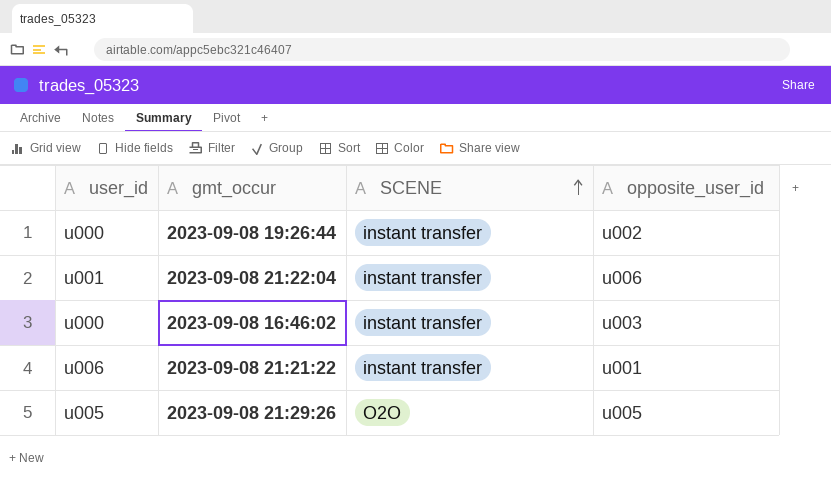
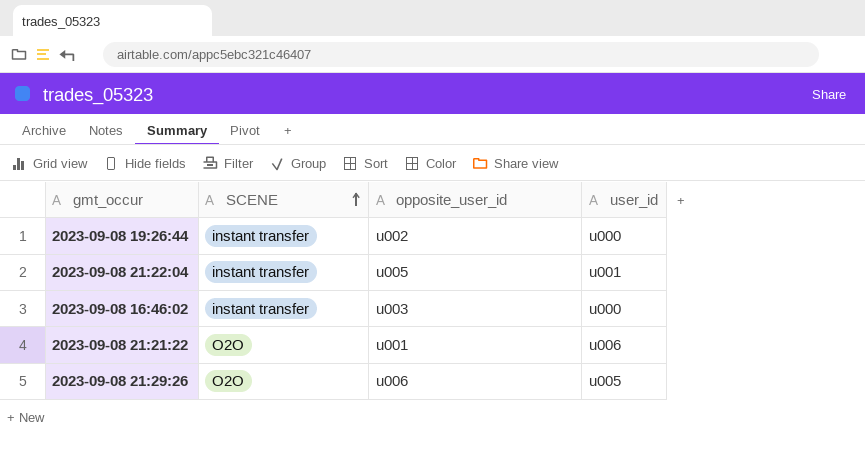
column user_id | position: 1 -> 4
2023-09-08 21:22:04 | opposite_user_id: u006 -> u005
2023-09-08 21:21:22 | SCENE: instant transfer -> O2O
2023-09-08 21:29:26 | opposite_user_id: u005 -> u006

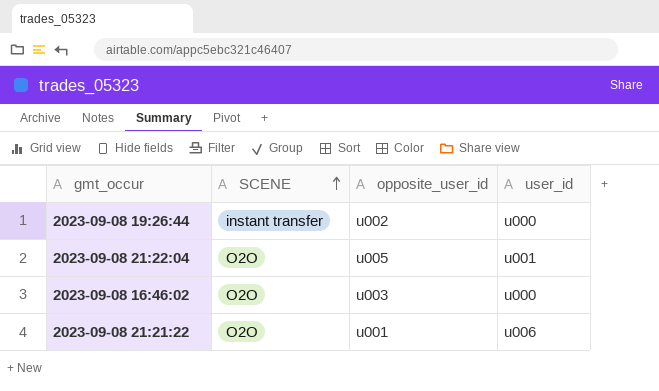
row 2023-09-08 21:29:26: O2O | u006 | u005 -> none
2023-09-08 21:22:04 | SCENE: instant transfer -> O2O
2023-09-08 16:46:02 | SCENE: instant transfer -> O2O

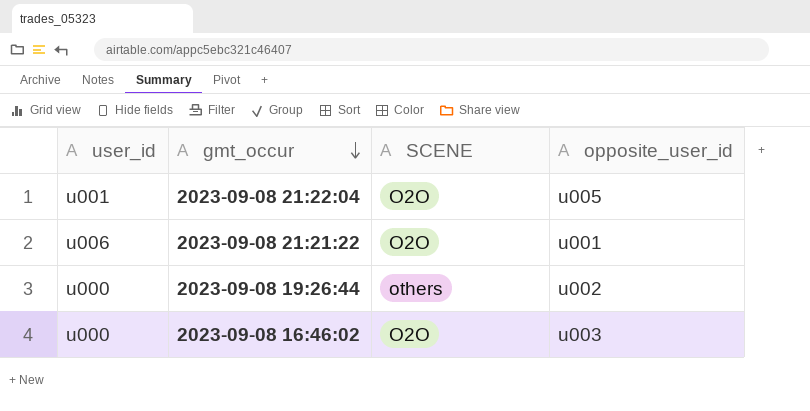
row order: SCENE ascending -> gmt_occur descending
column user_id | position: 4 -> 1
2023-09-08 19:26:44 | SCENE: instant transfer -> others

